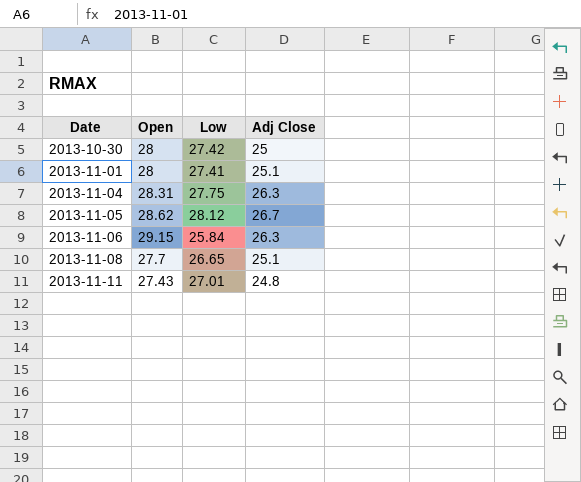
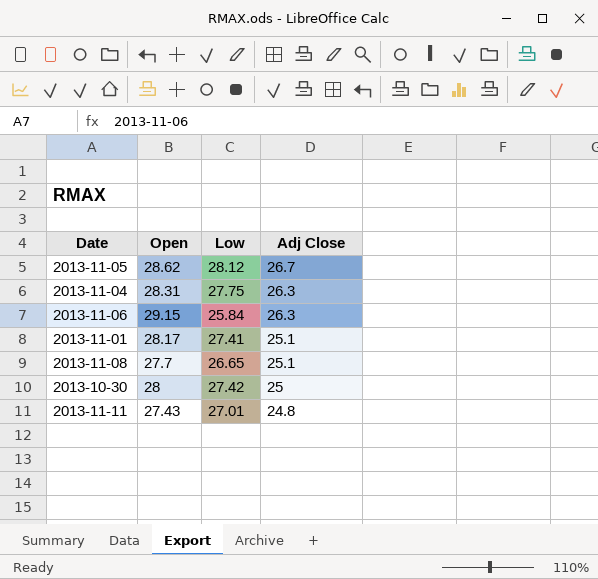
row order: Date ascending -> Adj Close descending
2013-11-01 | Open: 28 -> 28.17

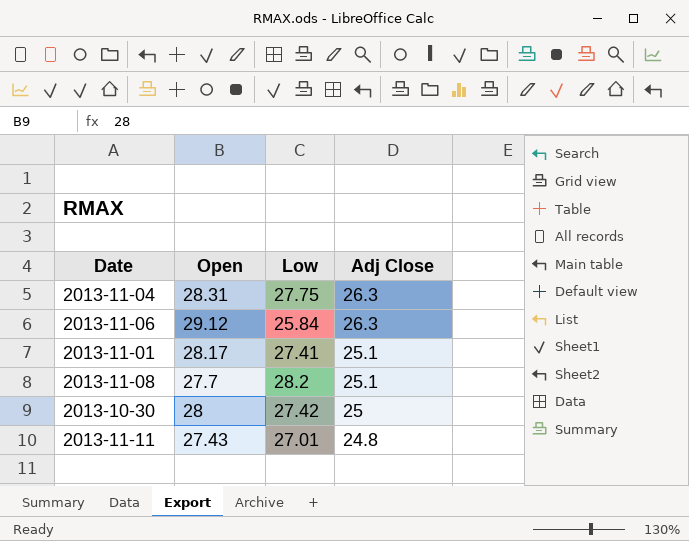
row 2013-11-05: 28.62 | 28.12 | 26.7 -> none
2013-11-06 | Open: 29.15 -> 29.12
2013-11-08 | Low: 26.65 -> 28.2

